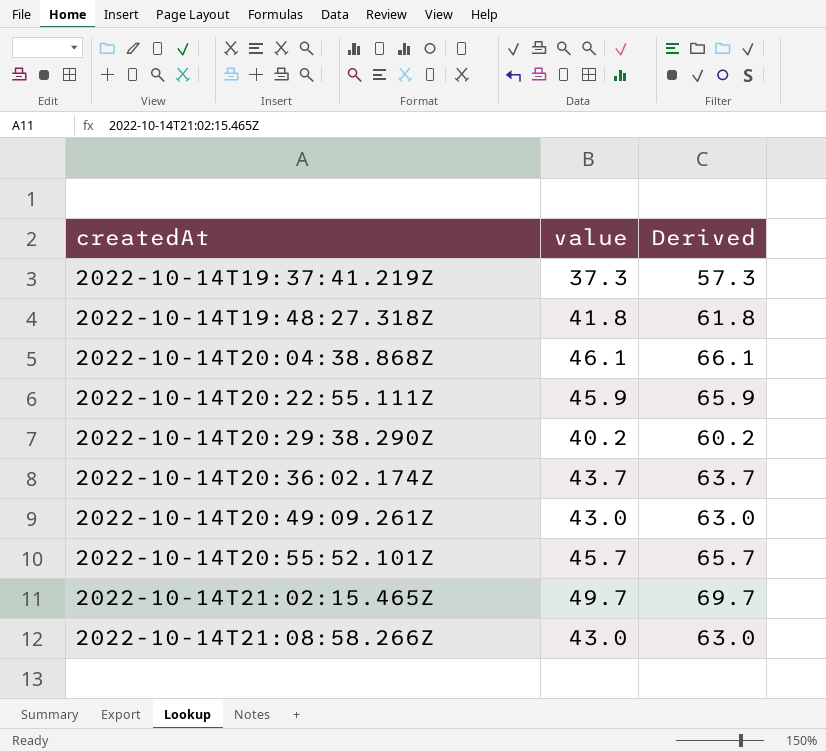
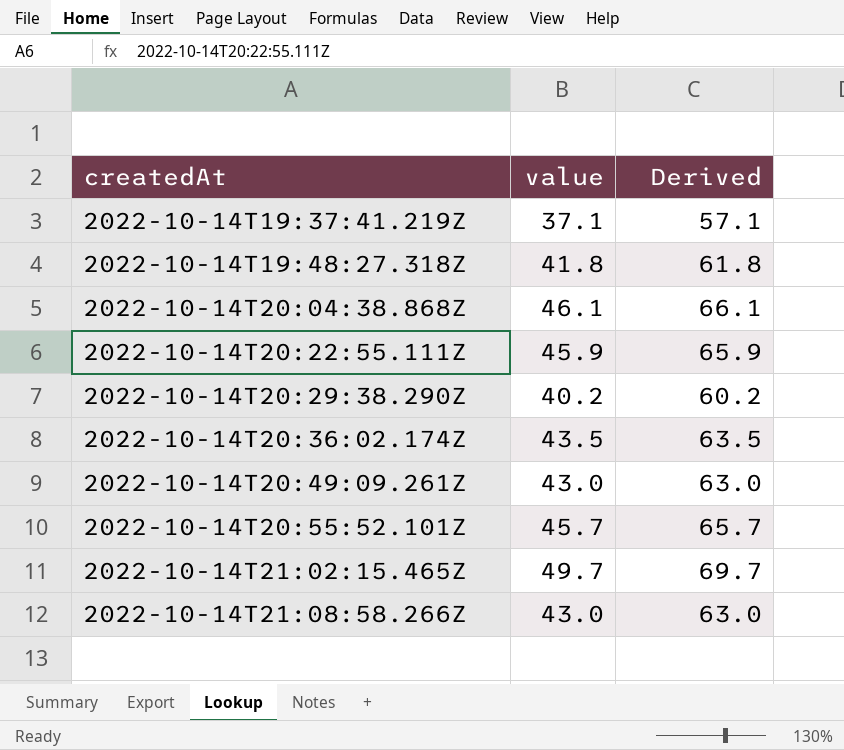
2022-10-14T19:37:41.219Z | value: 37.3 -> 37.1
2022-10-14T19:37:41.219Z | Derived: 57.3 -> 57.1
2022-10-14T20:36:02.174Z | value: 43.7 -> 43.5
2022-10-14T20:36:02.174Z | Derived: 63.7 -> 63.5

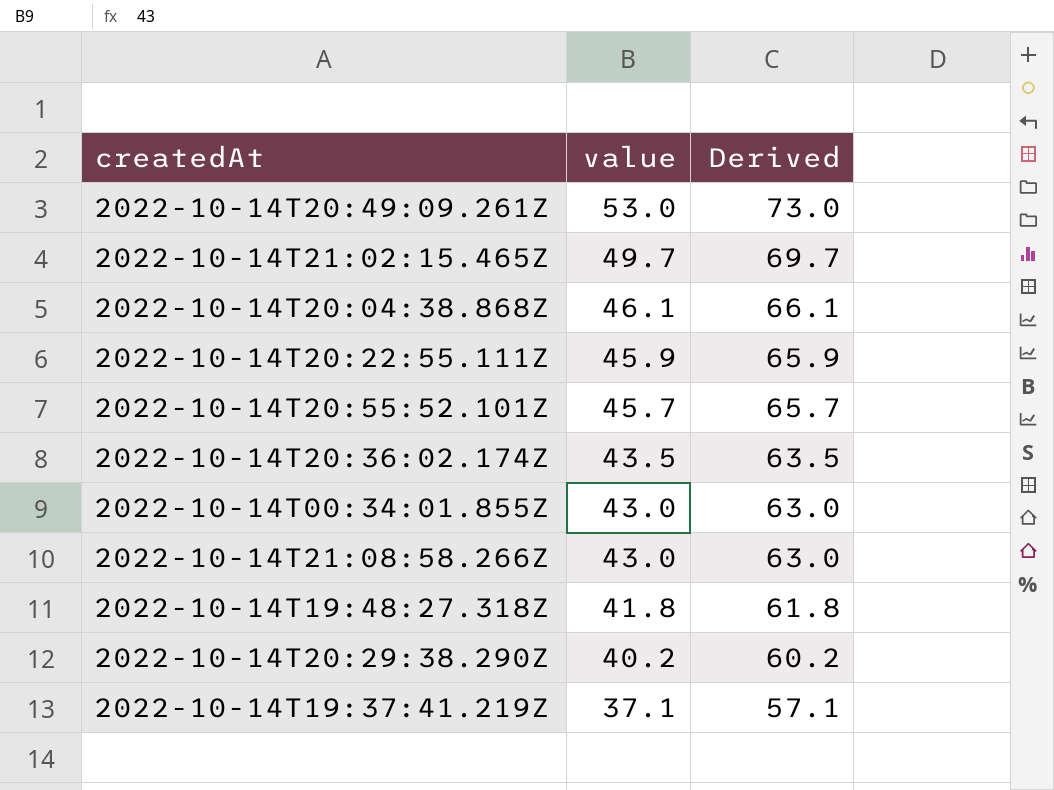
row order: createdAt ascending -> value descending
2022-10-14T20:49:09.261Z | value: 43.0 -> 53.0
2022-10-14T20:49:09.261Z | Derived: 63.0 -> 73.0
row 2022-10-14T00:34:01.855Z: none -> 43.0 | 63.0

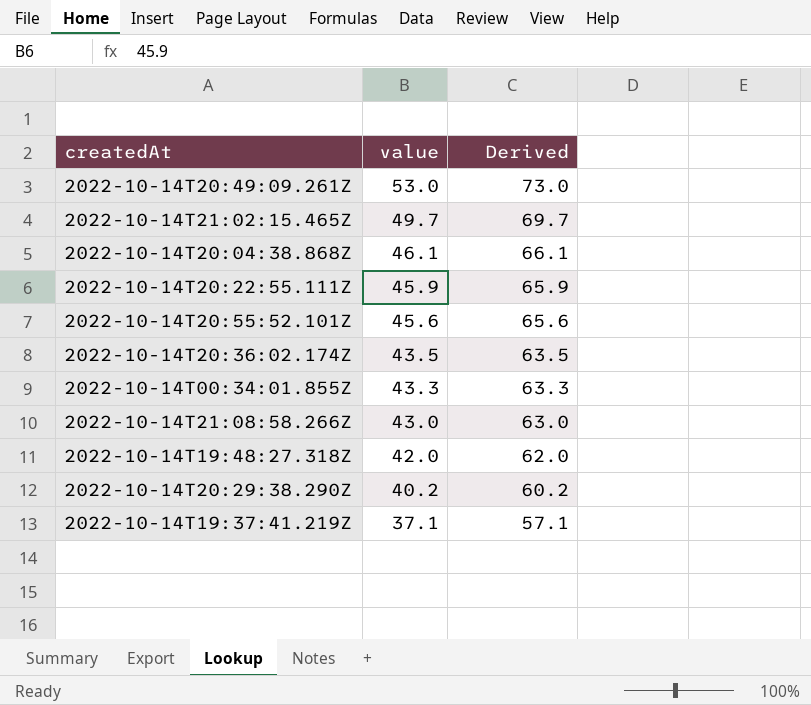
2022-10-14T20:55:52.101Z | value: 45.7 -> 45.6
2022-10-14T20:55:52.101Z | Derived: 65.7 -> 65.6
2022-10-14T00:34:01.855Z | value: 43.0 -> 43.3
2022-10-14T00:34:01.855Z | Derived: 63.0 -> 63.3
2022-10-14T19:48:27.318Z | value: 41.8 -> 42.0
2022-10-14T19:48:27.318Z | Derived: 61.8 -> 62.0

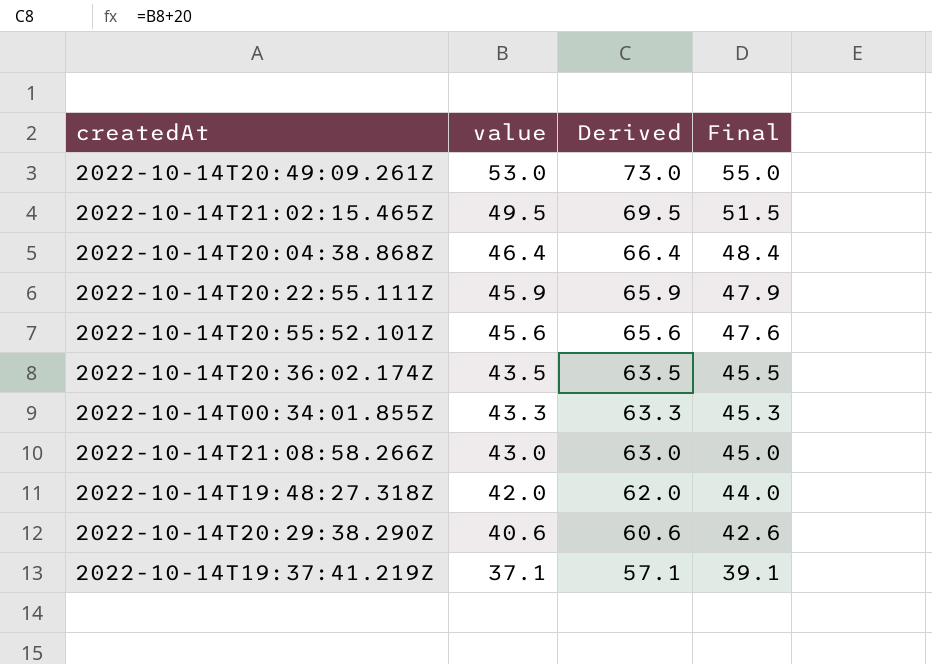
column Final | formula: none -> [value] + 2
2022-10-14T21:02:15.465Z | value: 49.7 -> 49.5
2022-10-14T21:02:15.465Z | Derived: 69.7 -> 69.5
2022-10-14T20:04:38.868Z | value: 46.1 -> 46.4
2022-10-14T20:04:38.868Z | Derived: 66.1 -> 66.4
2022-10-14T20:29:38.290Z | value: 40.2 -> 40.6
2022-10-14T20:29:38.290Z | Derived: 60.2 -> 60.6

